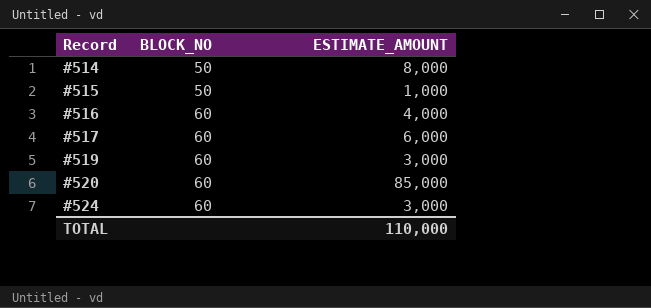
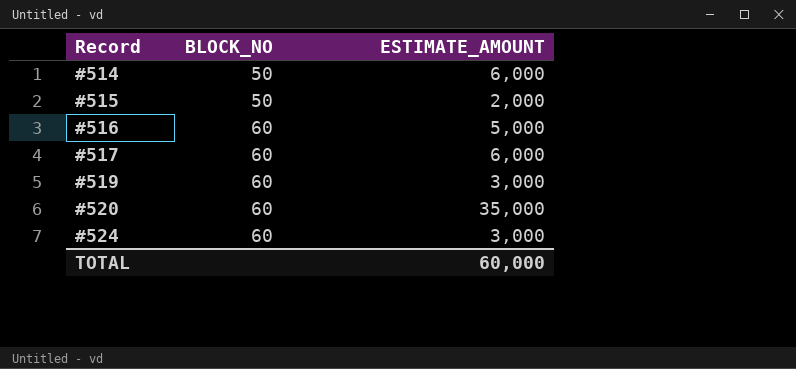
#514 | ESTIMATE_AMOUNT: 8,000 -> 6,000
#515 | ESTIMATE_AMOUNT: 1,000 -> 2,000
#516 | ESTIMATE_AMOUNT: 4,000 -> 5,000
#520 | ESTIMATE_AMOUNT: 85,000 -> 35,000
TOTAL | ESTIMATE_AMOUNT: 110,000 -> 60,000

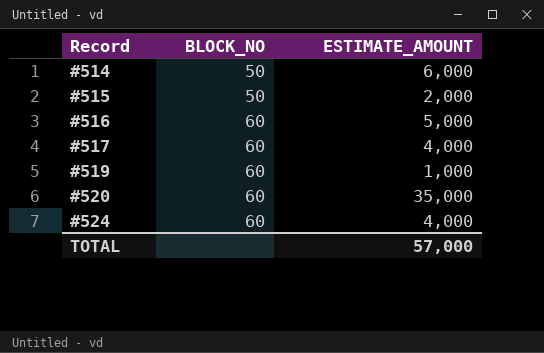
#517 | ESTIMATE_AMOUNT: 6,000 -> 4,000
#519 | ESTIMATE_AMOUNT: 3,000 -> 1,000
#524 | ESTIMATE_AMOUNT: 3,000 -> 4,000
TOTAL | ESTIMATE_AMOUNT: 60,000 -> 57,000

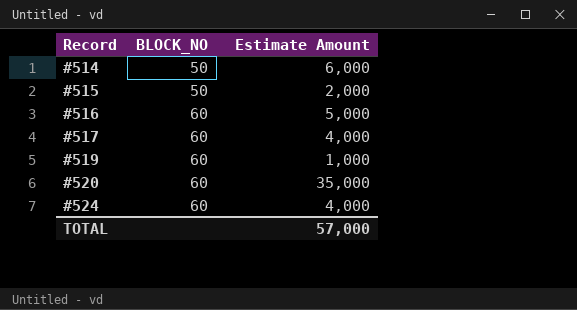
column name: ESTIMATE_AMOUNT -> Estimate Amount

